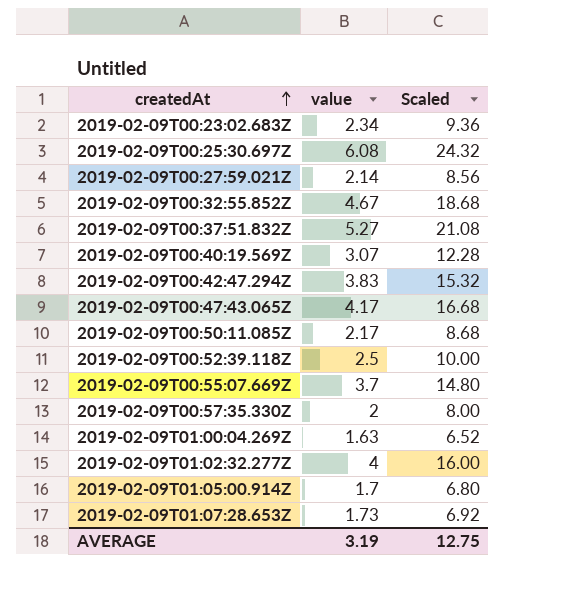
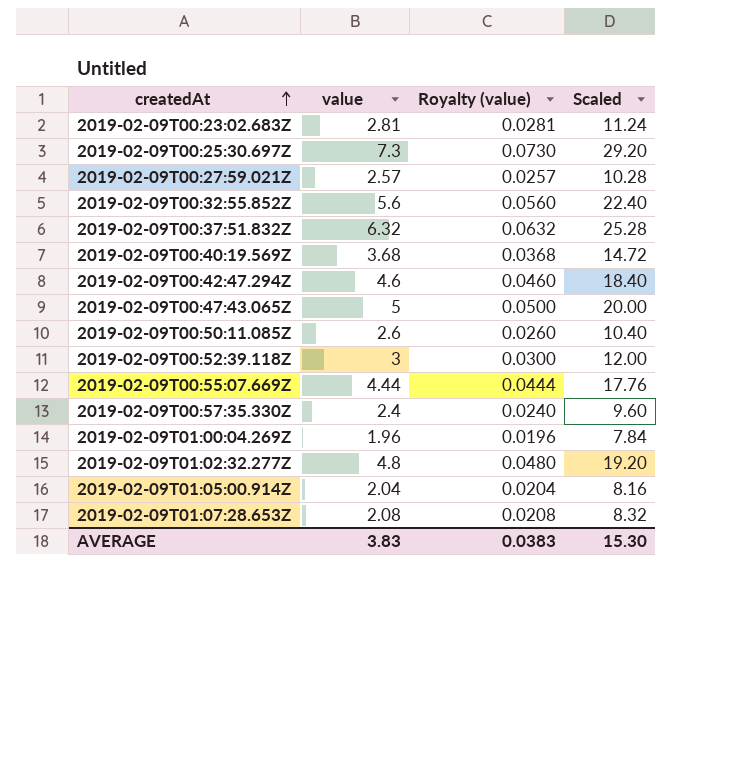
column Royalty (value) | formula: none -> [value] * 0.01
2019-02-09T00:23:02.683Z | value: 2.34 -> 2.81
2019-02-09T00:23:02.683Z | Scaled: 9.36 -> 11.24
2019-02-09T00:25:30.697Z | value: 6.08 -> 7.3
2019-02-09T00:25:30.697Z | Scaled: 24.32 -> 29.20
2019-02-09T00:27:59.021Z | value: 2.14 -> 2.57
2019-02-09T00:27:59.021Z | Scaled: 8.56 -> 10.28
2019-02-09T00:32:55.852Z | value: 4.67 -> 5.6
2019-02-09T00:32:55.852Z | Scaled: 18.68 -> 22.40
2019-02-09T00:37:51.832Z | value: 5.27 -> 6.32
2019-02-09T00:37:51.832Z | Scaled: 21.08 -> 25.28
2019-02-09T00:40:19.569Z | value: 3.07 -> 3.68
2019-02-09T00:40:19.569Z | Scaled: 12.28 -> 14.72
2019-02-09T00:42:47.294Z | value: 3.83 -> 4.6
2019-02-09T00:42:47.294Z | Scaled: 15.32 -> 18.40
2019-02-09T00:47:43.065Z | value: 4.17 -> 5
2019-02-09T00:47:43.065Z | Scaled: 16.68 -> 20.00
2019-02-09T00:50:11.085Z | value: 2.17 -> 2.6
2019-02-09T00:50:11.085Z | Scaled: 8.68 -> 10.40
2019-02-09T00:52:39.118Z | value: 2.5 -> 3
2019-02-09T00:52:39.118Z | Scaled: 10.00 -> 12.00
2019-02-09T00:55:07.669Z | value: 3.7 -> 4.44
2019-02-09T00:55:07.669Z | Scaled: 14.80 -> 17.76
2019-02-09T00:57:35.330Z | value: 2 -> 2.4
2019-02-09T00:57:35.330Z | Scaled: 8.00 -> 9.60
2019-02-09T01:00:04.269Z | value: 1.63 -> 1.96
2019-02-09T01:00:04.269Z | Scaled: 6.52 -> 7.84
2019-02-09T01:02:32.277Z | value: 4 -> 4.8
2019-02-09T01:02:32.277Z | Scaled: 16.00 -> 19.20
2019-02-09T01:05:00.914Z | value: 1.7 -> 2.04
2019-02-09T01:05:00.914Z | Scaled: 6.80 -> 8.16
2019-02-09T01:07:28.653Z | value: 1.73 -> 2.08
2019-02-09T01:07:28.653Z | Scaled: 6.92 -> 8.32
AVERAGE | value: 3.19 -> 3.83
AVERAGE | Scaled: 12.75 -> 15.30

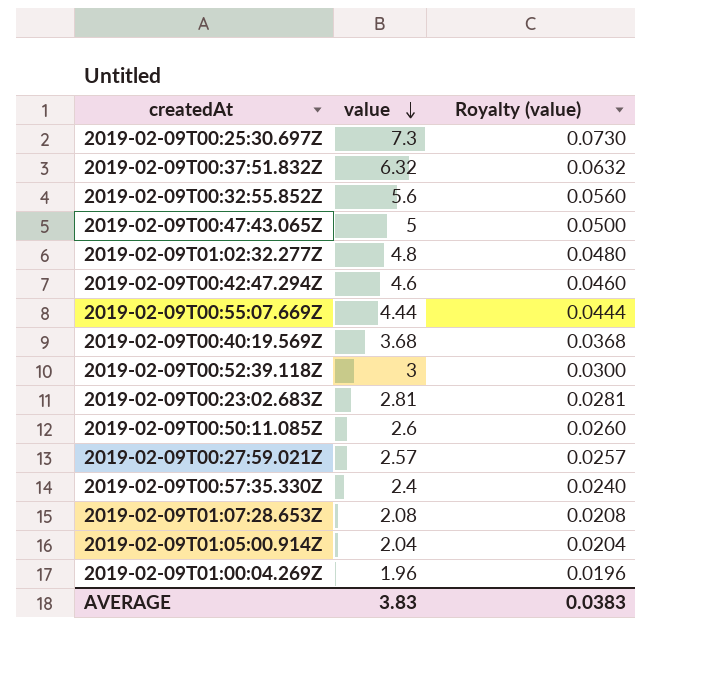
row order: createdAt ascending -> value descending
column Scaled | formula: [value] * 4 -> none

